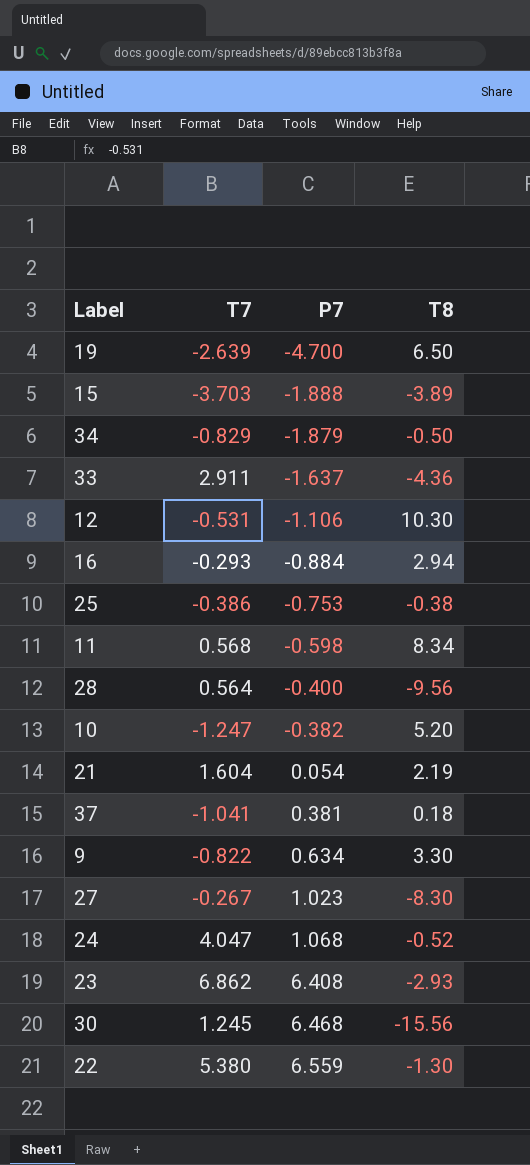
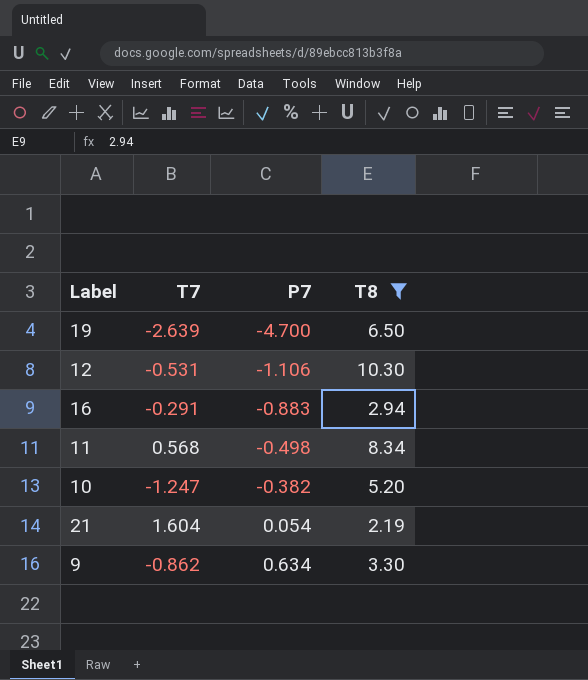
filter: none -> T8 >= 2.19
16 | T7: -0.293 -> -0.291
16 | P7: -0.884 -> -0.883
11 | P7: -0.598 -> -0.498
9 | T7: -0.822 -> -0.862

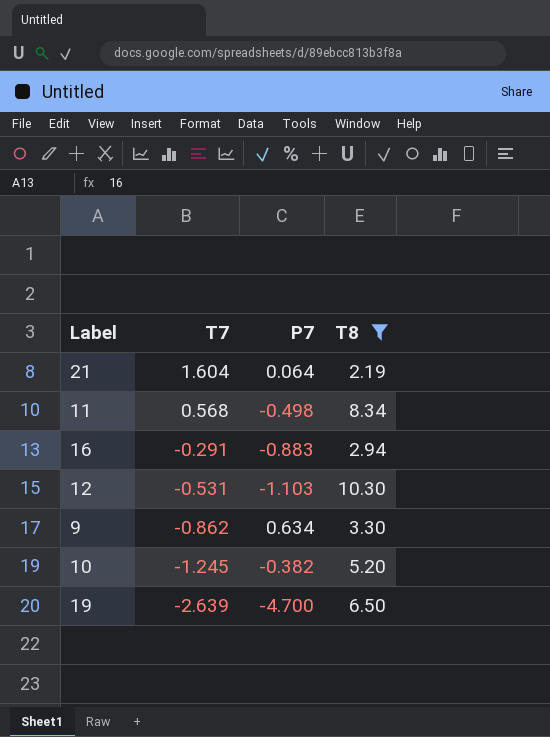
row order: P7 ascending -> T7 descending
21 | P7: 0.054 -> 0.064
12 | P7: -1.106 -> -1.103
10 | T7: -1.247 -> -1.245

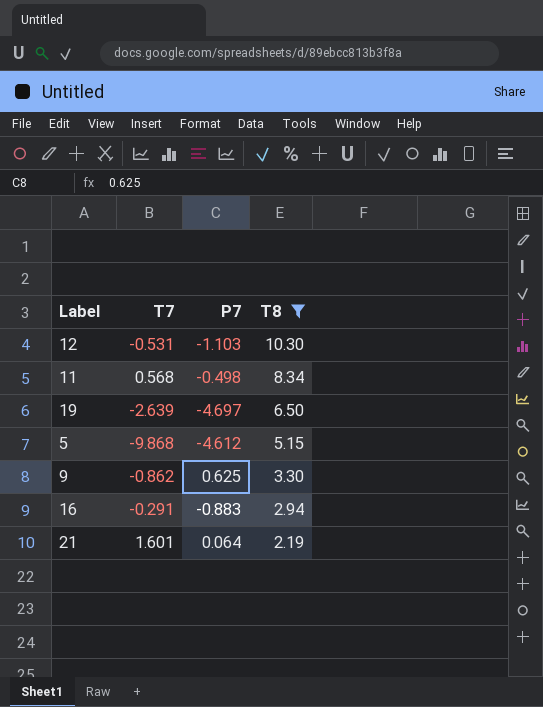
row order: T7 descending -> T8 descending
row 10: -1.245 | -0.382 | 5.20 -> none
19 | P7: -4.700 -> -4.697
row 5: none -> -9.868 | -4.612 | 5.15
9 | P7: 0.634 -> 0.625
21 | T7: 1.604 -> 1.601

